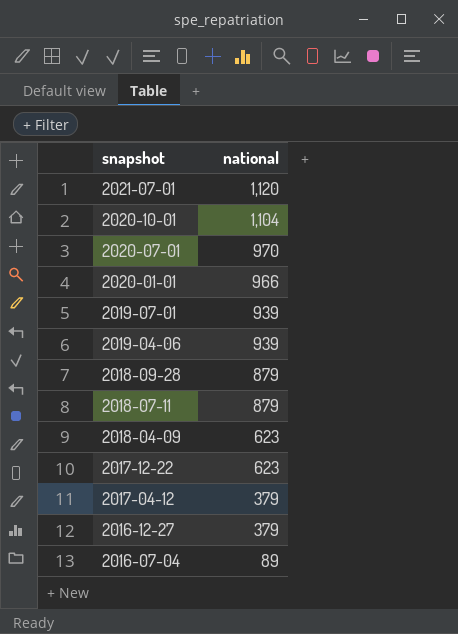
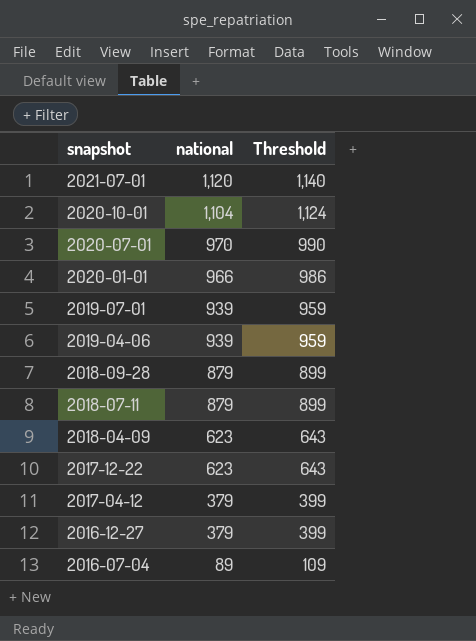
column Threshold | formula: none -> [national] + 20

